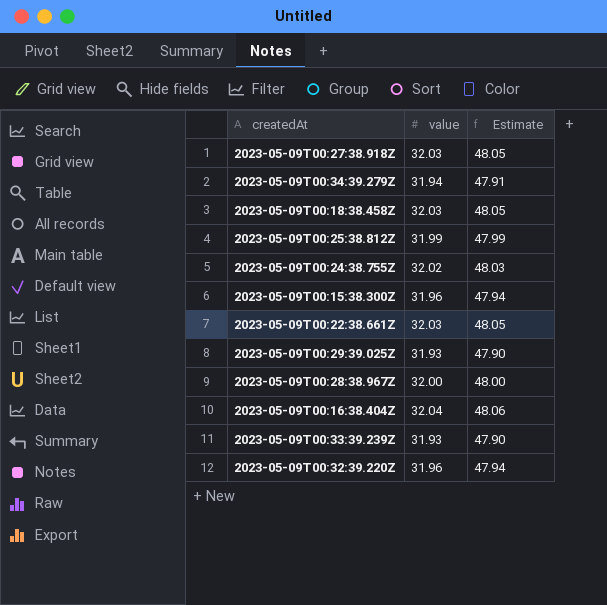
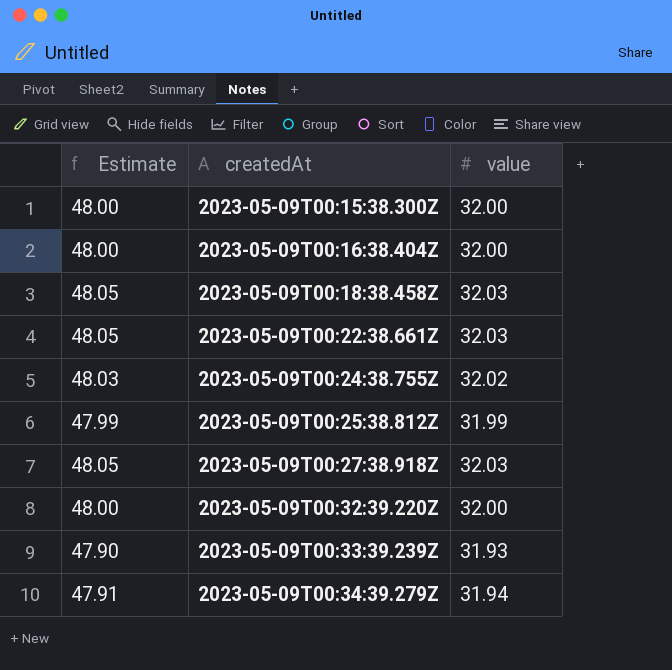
row order: none -> createdAt ascending
column Estimate | position: 3 -> 1
row 2023-05-09T00:29:39.025Z: 31.93 | 47.90 -> none
row 2023-05-09T00:28:38.967Z: 32.00 | 48.00 -> none
2023-05-09T00:15:38.300Z | Estimate: 47.94 -> 48.00
2023-05-09T00:15:38.300Z | value: 31.96 -> 32.00
2023-05-09T00:16:38.404Z | Estimate: 48.06 -> 48.00
2023-05-09T00:16:38.404Z | value: 32.04 -> 32.00
2023-05-09T00:32:39.220Z | Estimate: 47.94 -> 48.00
2023-05-09T00:32:39.220Z | value: 31.96 -> 32.00

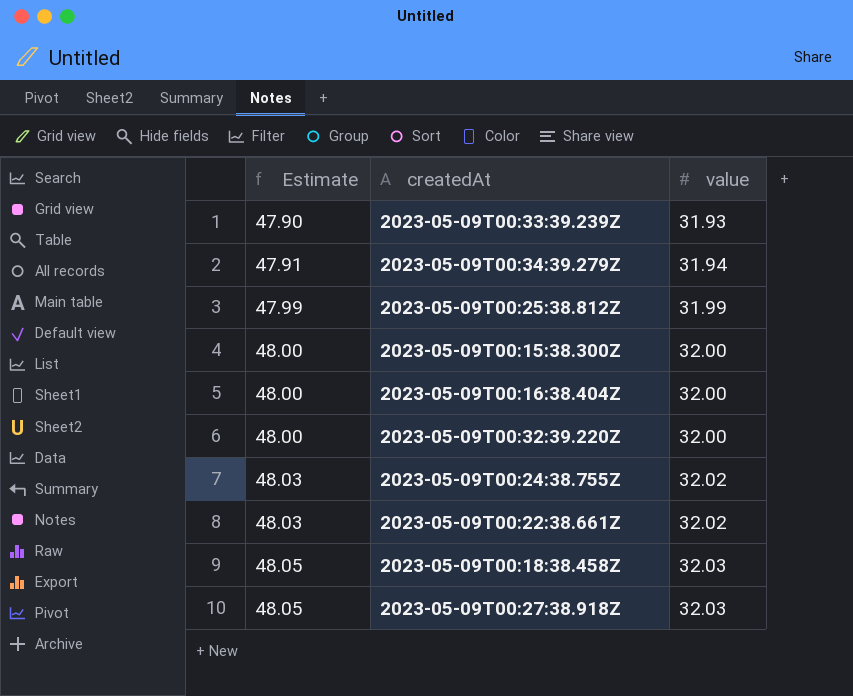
row order: createdAt ascending -> Estimate ascending
2023-05-09T00:22:38.661Z | Estimate: 48.05 -> 48.03
2023-05-09T00:22:38.661Z | value: 32.03 -> 32.02

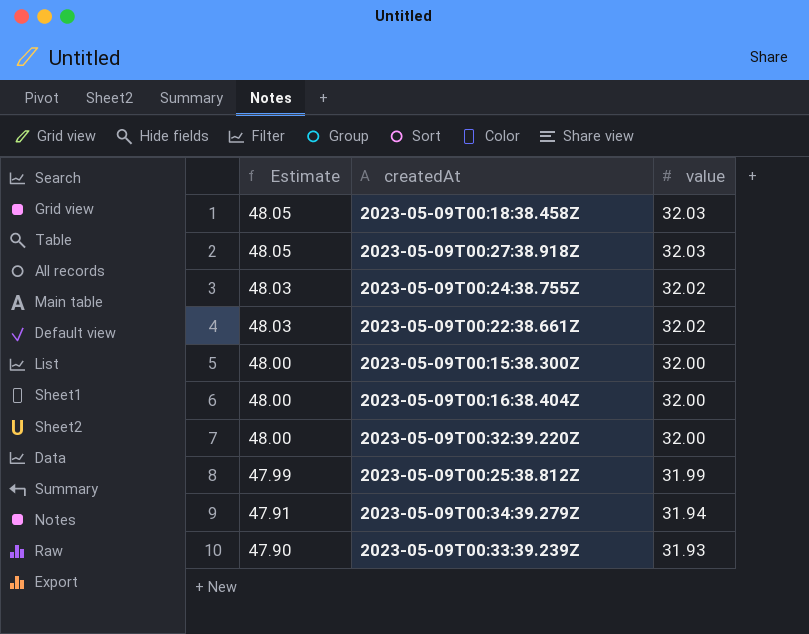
row order: Estimate ascending -> Estimate descending

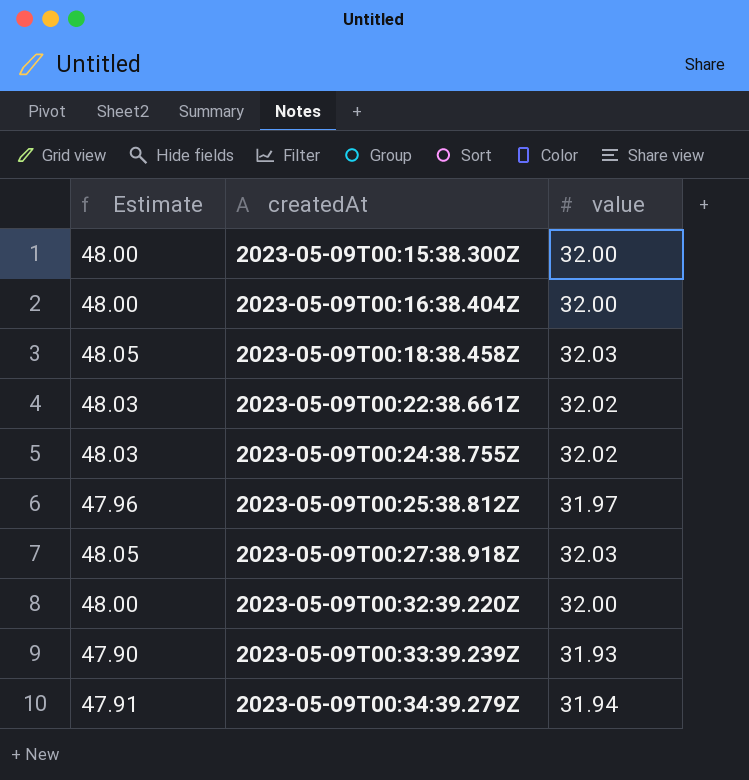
row order: Estimate descending -> createdAt ascending
2023-05-09T00:25:38.812Z | Estimate: 47.99 -> 47.96
2023-05-09T00:25:38.812Z | value: 31.99 -> 31.97

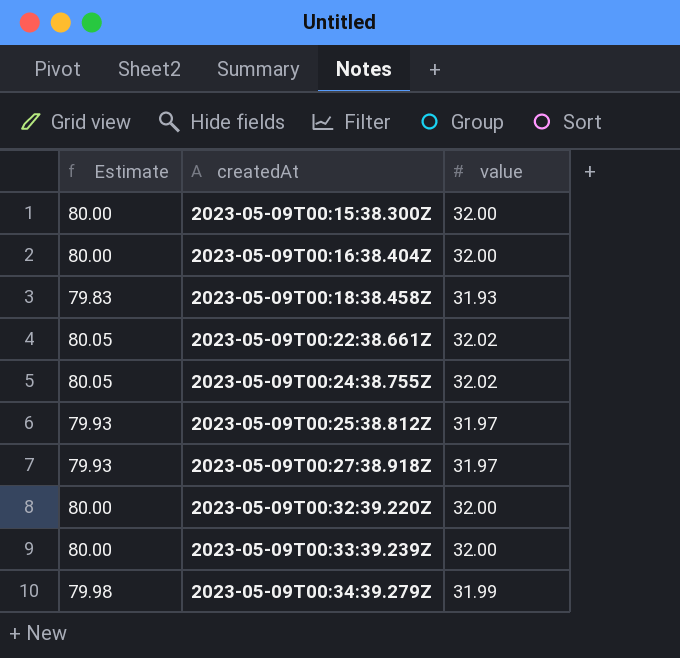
column Estimate | formula: [value] * 1.5 -> [value] * 2.5
2023-05-09T00:18:38.458Z | value: 32.03 -> 31.93
2023-05-09T00:27:38.918Z | value: 32.03 -> 31.97
2023-05-09T00:33:39.239Z | value: 31.93 -> 32.00
2023-05-09T00:34:39.279Z | value: 31.94 -> 31.99

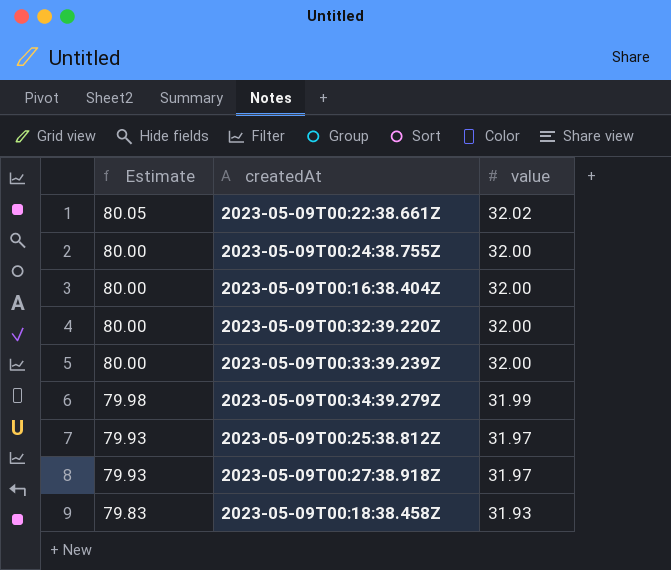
row order: createdAt ascending -> Estimate descending
row 2023-05-09T00:15:38.300Z: 80.00 | 32.00 -> none
2023-05-09T00:24:38.755Z | Estimate: 80.05 -> 80.00
2023-05-09T00:24:38.755Z | value: 32.02 -> 32.00

